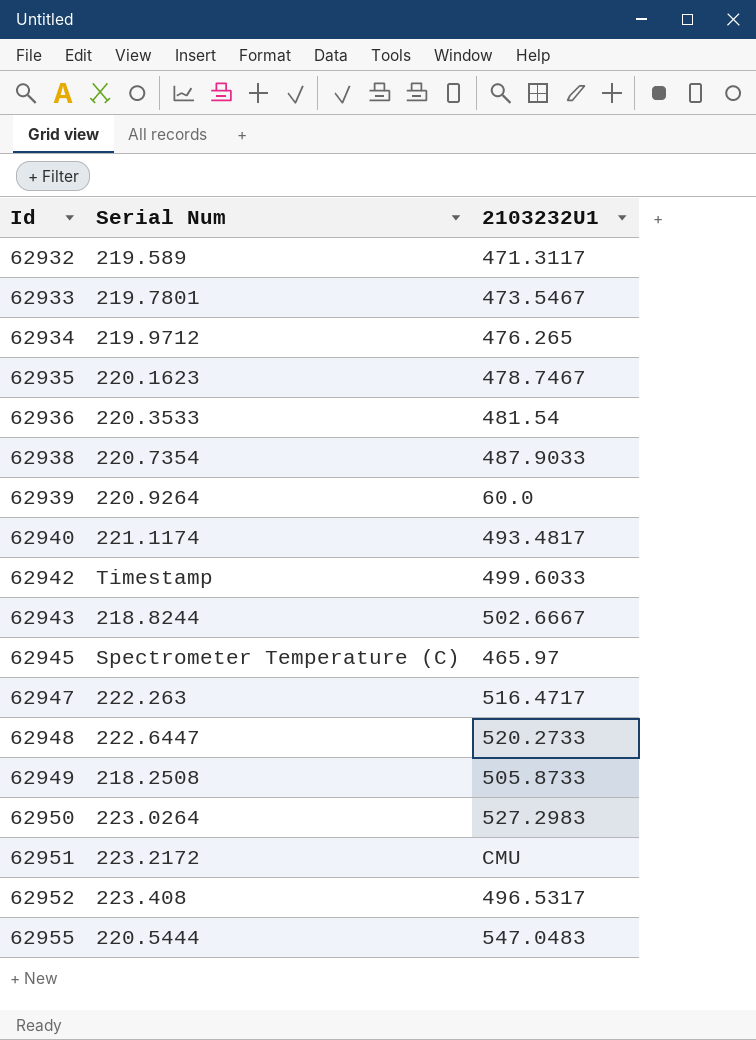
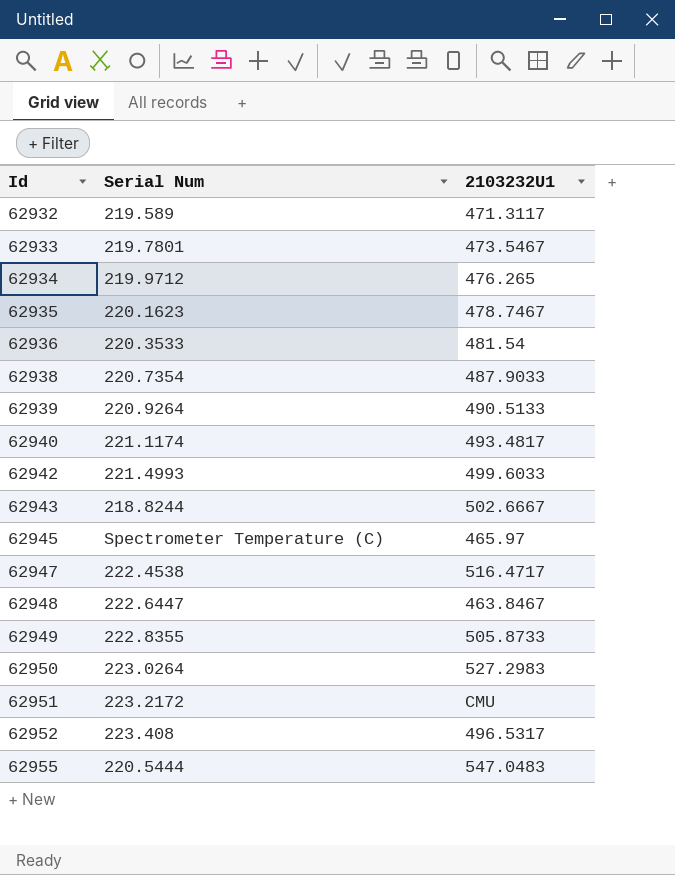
62939 | 2103232U1: 60.0 -> 490.5133
62942 | Serial Num: Timestamp -> 221.4993
62947 | Serial Num: 222.263 -> 222.4538
62948 | 2103232U1: 520.2733 -> 463.8467
62949 | Serial Num: 218.2508 -> 222.8355

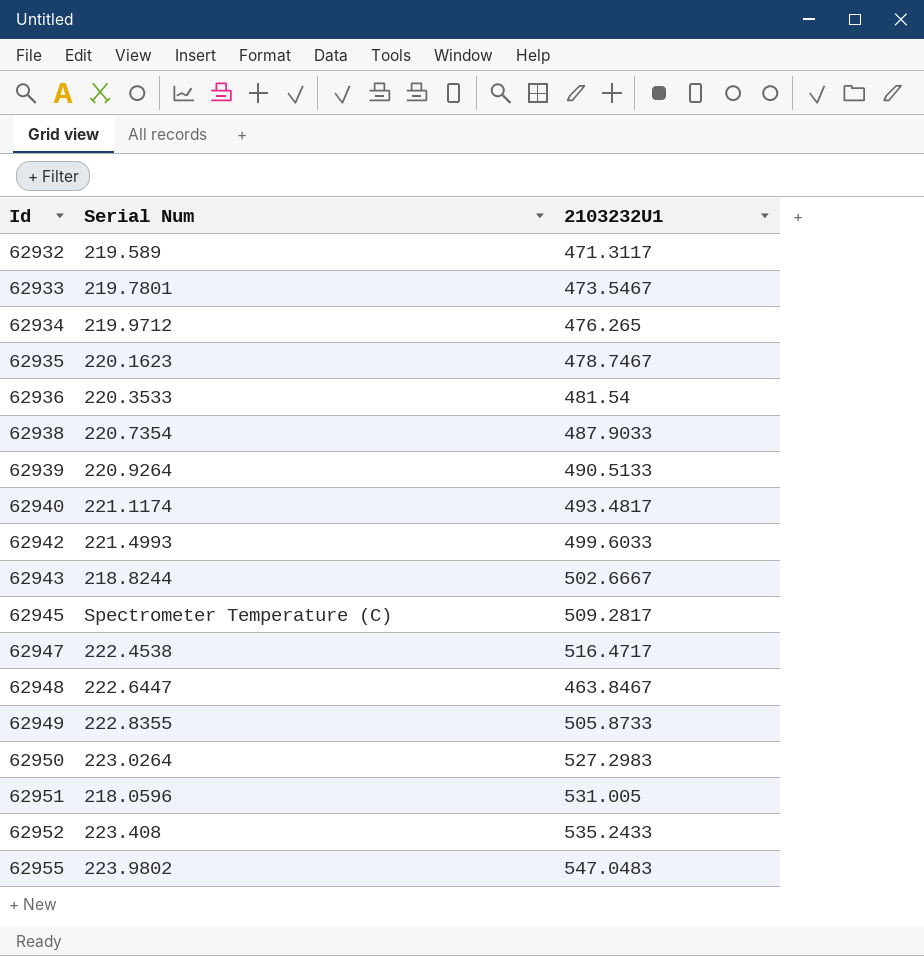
62945 | 2103232U1: 465.97 -> 509.2817
62951 | Serial Num: 223.2172 -> 218.0596
62951 | 2103232U1: CMU -> 531.005
62952 | 2103232U1: 496.5317 -> 535.2433
62955 | Serial Num: 220.5444 -> 223.9802

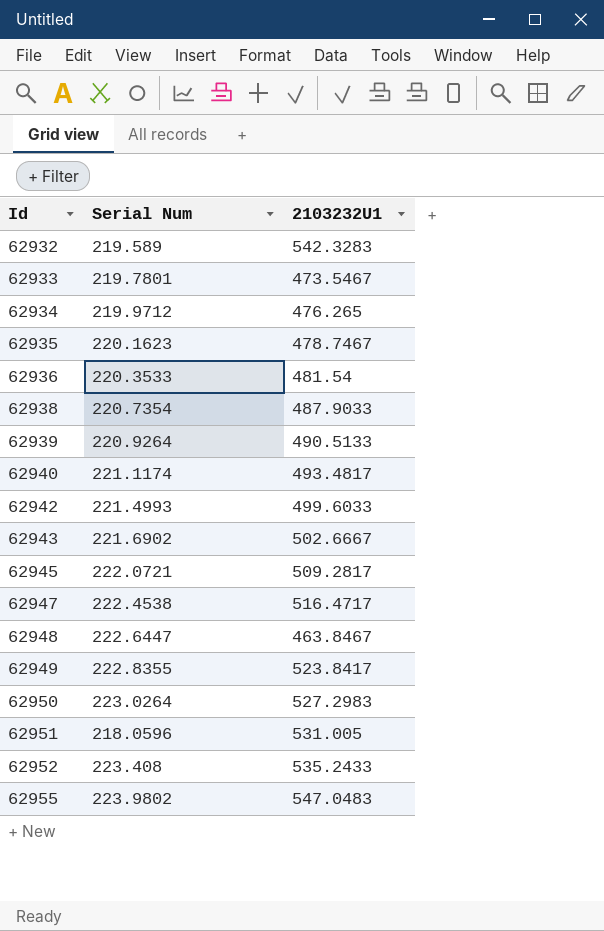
62932 | 2103232U1: 471.3117 -> 542.3283
62943 | Serial Num: 218.8244 -> 221.6902
62945 | Serial Num: Spectrometer Temperature (C) -> 222.0721
62949 | 2103232U1: 505.8733 -> 523.8417

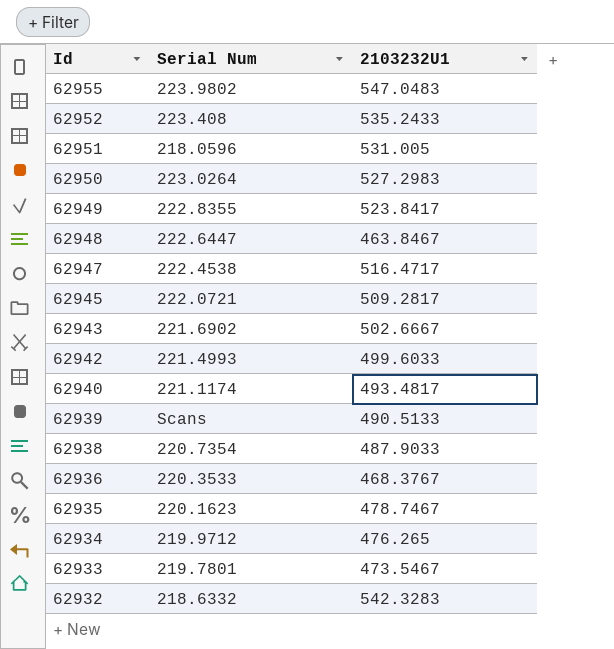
row order: Id ascending -> Id descending
62939 | Serial Num: 220.9264 -> Scans
62936 | 2103232U1: 481.54 -> 468.3767
62932 | Serial Num: 219.589 -> 218.6332

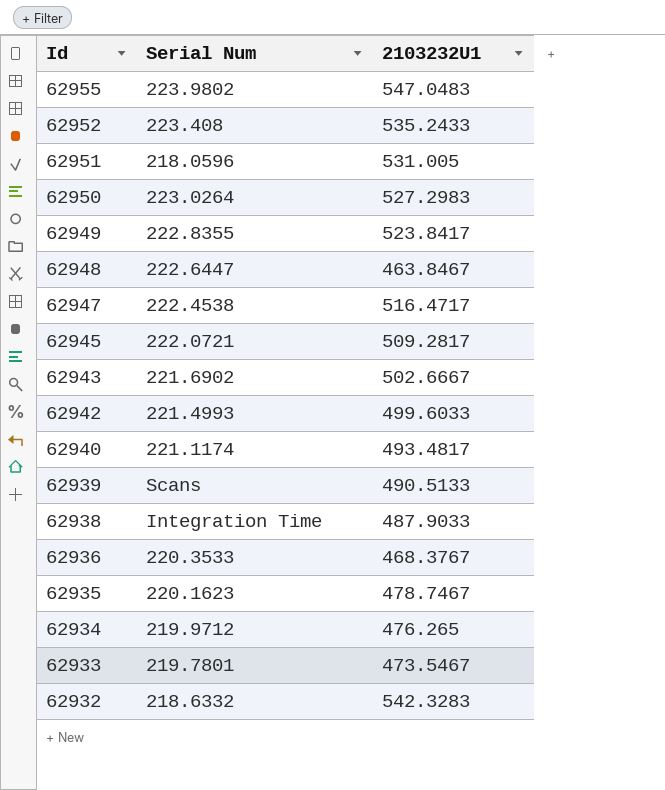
62938 | Serial Num: 220.7354 -> Integration Time

